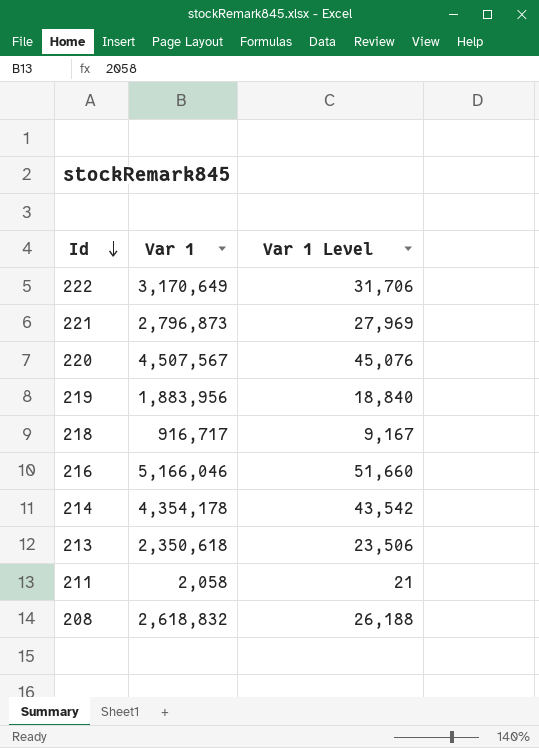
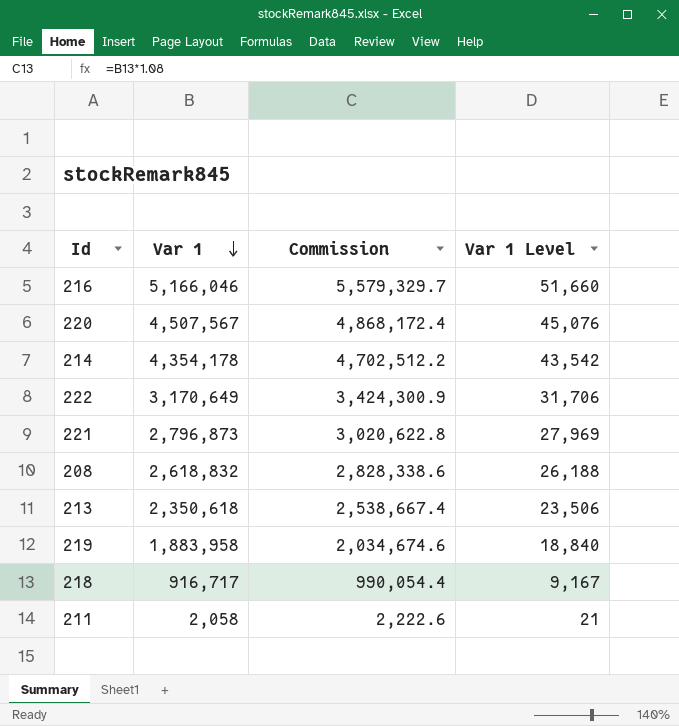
row order: Id descending -> Var 1 descending
column Commission | formula: none -> [Var 1] * 1.08
219 | Var 1: 1,883,956 -> 1,883,958

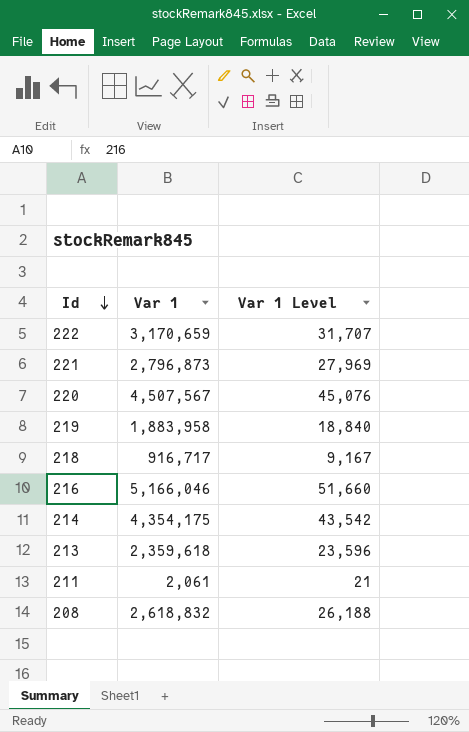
row order: Var 1 descending -> Id descending
column Commission | formula: [Var 1] * 1.08 -> none
222 | Var 1: 3,170,649 -> 3,170,659
222 | Var 1 Level: 31,706 -> 31,707
214 | Var 1: 4,354,178 -> 4,354,175
213 | Var 1: 2,350,618 -> 2,359,618
213 | Var 1 Level: 23,506 -> 23,596
211 | Var 1: 2,058 -> 2,061

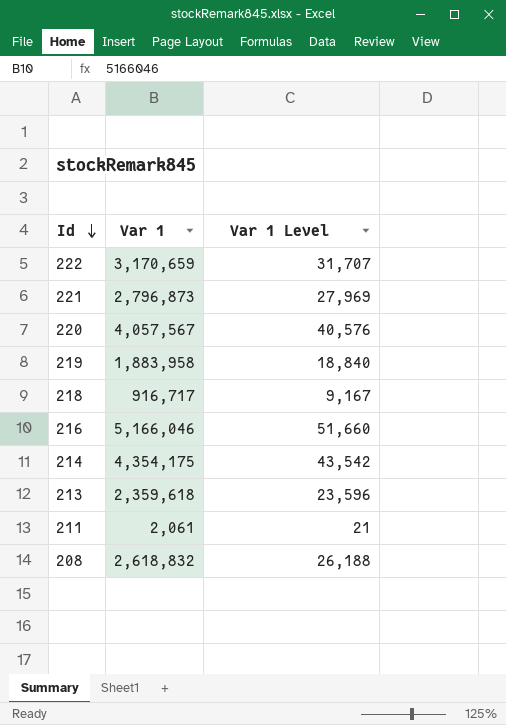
220 | Var 1: 4,507,567 -> 4,057,567
220 | Var 1 Level: 45,076 -> 40,576

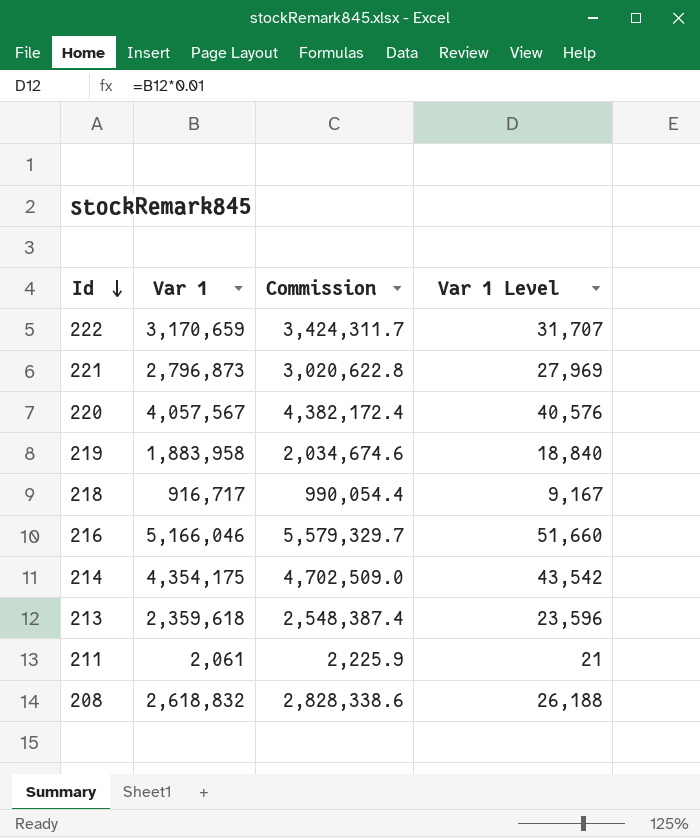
column Commission | formula: none -> [Var 1] * 1.08

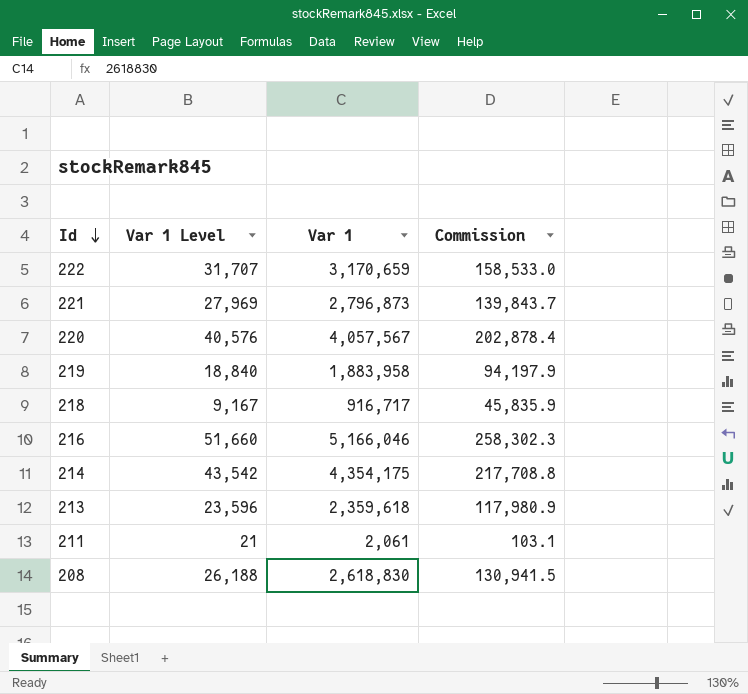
column Var 1 Level | position: 4 -> 2
column Commission | formula: [Var 1] * 1.08 -> [Var 1] * 0.05
208 | Var 1: 2,618,832 -> 2,618,830

